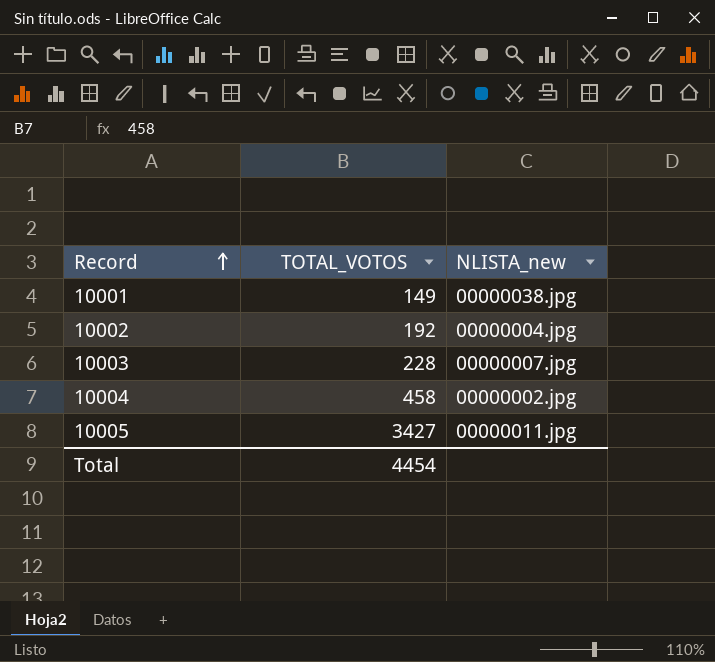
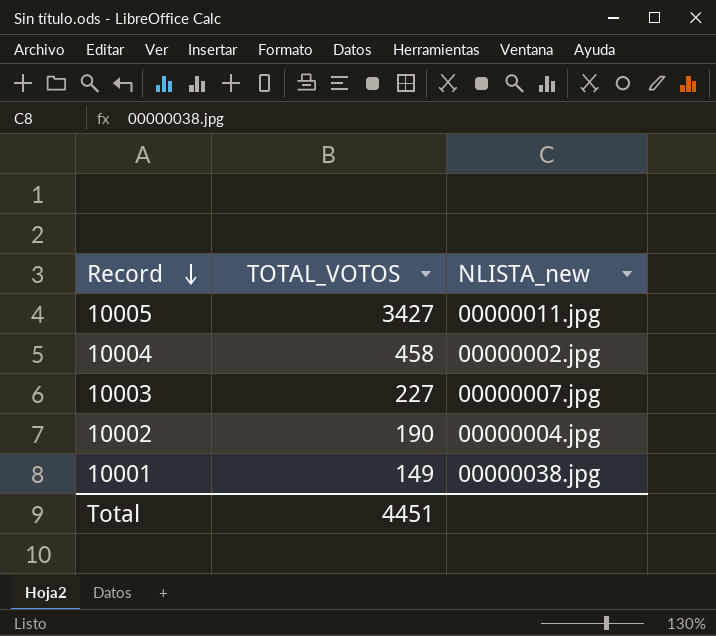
row order: Record ascending -> Record descending
10003 | TOTAL_VOTOS: 228 -> 227
10002 | TOTAL_VOTOS: 192 -> 190
Total | TOTAL_VOTOS: 4454 -> 4451

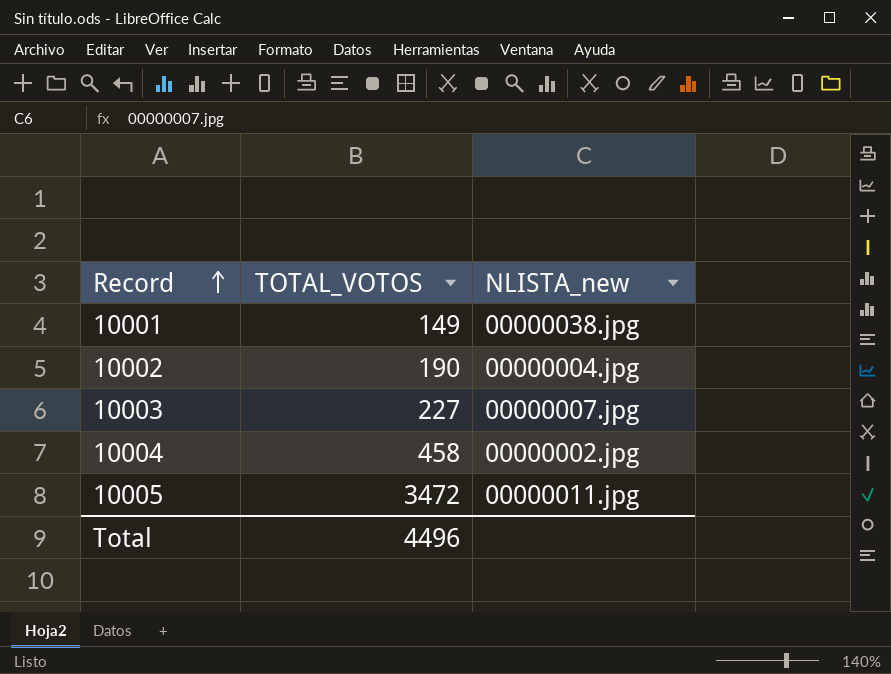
row order: Record descending -> Record ascending
10005 | TOTAL_VOTOS: 3427 -> 3472
Total | TOTAL_VOTOS: 4451 -> 4496

